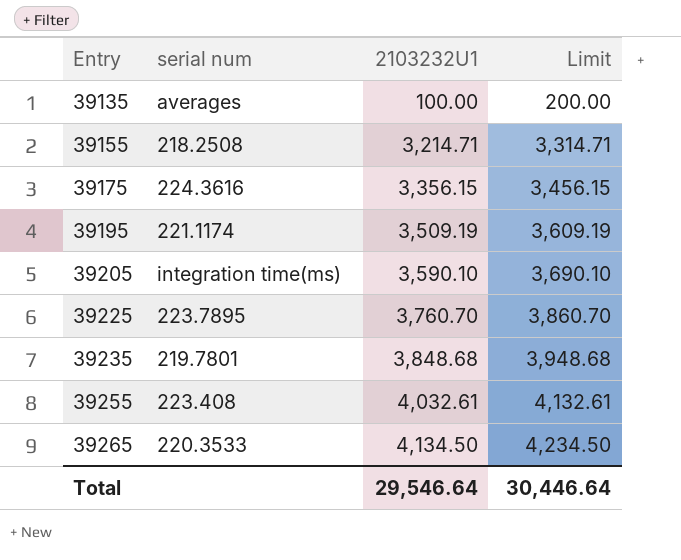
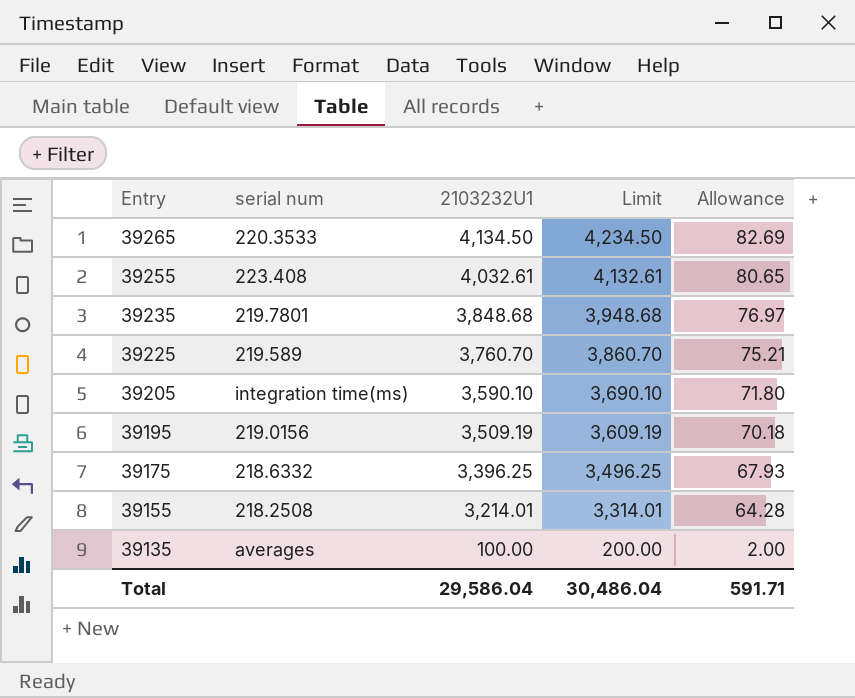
row order: Entry ascending -> Entry descending
column Allowance | formula: none -> [2103232U1] * 0.02
39225 | serial num: 223.7895 -> 219.589
39195 | serial num: 221.1174 -> 219.0156
39175 | serial num: 224.3616 -> 218.6332
39175 | 2103232U1: 3,356.15 -> 3,396.25
39175 | Limit: 3,456.15 -> 3,496.25
39155 | 2103232U1: 3,214.71 -> 3,214.01
39155 | Limit: 3,314.71 -> 3,314.01
Total | 2103232U1: 29,546.64 -> 29,586.04
Total | Limit: 30,446.64 -> 30,486.04

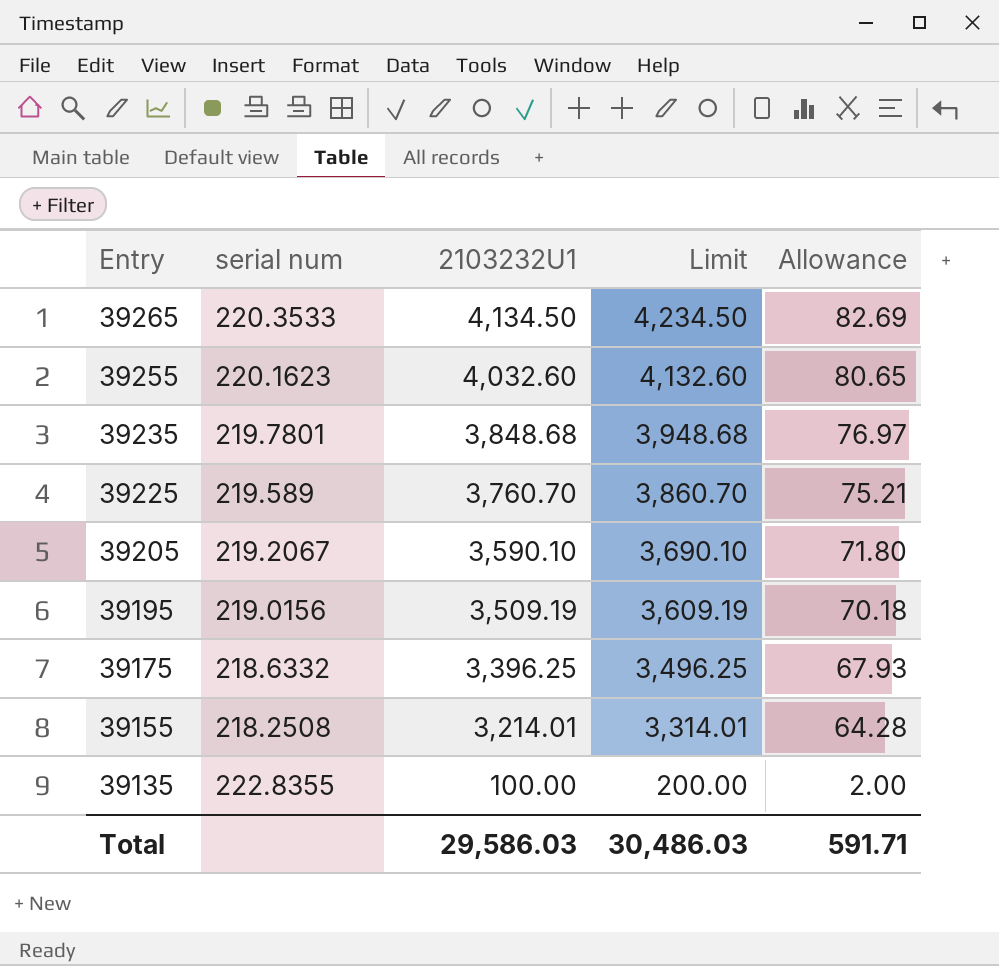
39255 | serial num: 223.408 -> 220.1623
39255 | 2103232U1: 4,032.61 -> 4,032.60
39255 | Limit: 4,132.61 -> 4,132.60
39205 | serial num: integration time(ms) -> 219.2067
39135 | serial num: averages -> 222.8355
Total | 2103232U1: 29,586.04 -> 29,586.03
Total | Limit: 30,486.04 -> 30,486.03

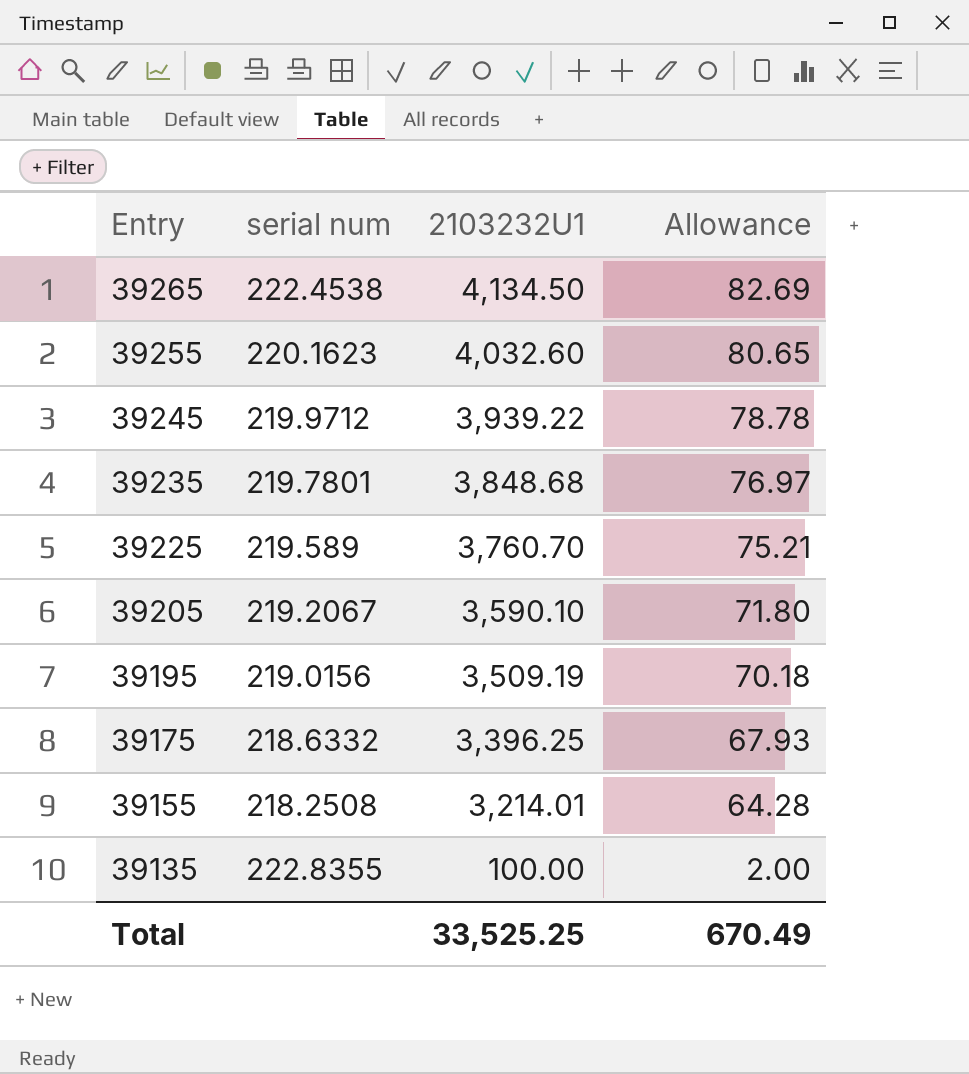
column Limit | formula: [2103232U1] + 100 -> none
39265 | serial num: 220.3533 -> 222.4538
row 39245: none -> 219.9712 | 3,939.22 | 78.78
Total | 2103232U1: 29,586.03 -> 33,525.25
Total | Allowance: 591.71 -> 670.49

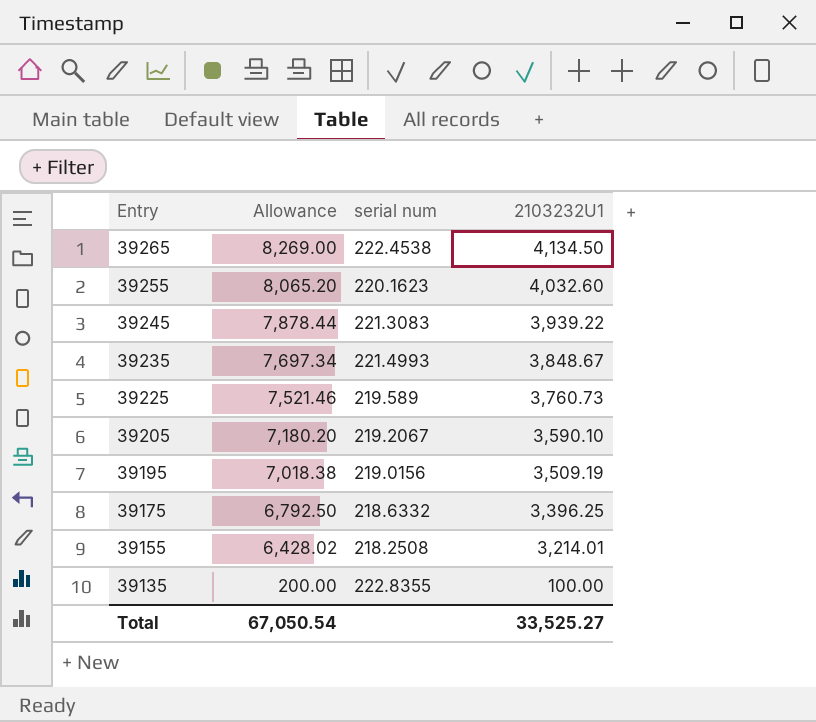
column Allowance | formula: [2103232U1] * 0.02 -> [2103232U1] * 2
column Allowance | position: 4 -> 2
39245 | serial num: 219.9712 -> 221.3083
39235 | serial num: 219.7801 -> 221.4993
39235 | 2103232U1: 3,848.68 -> 3,848.67
39225 | 2103232U1: 3,760.70 -> 3,760.73
Total | Allowance: 670.49 -> 67,050.54
Total | 2103232U1: 33,525.25 -> 33,525.27

